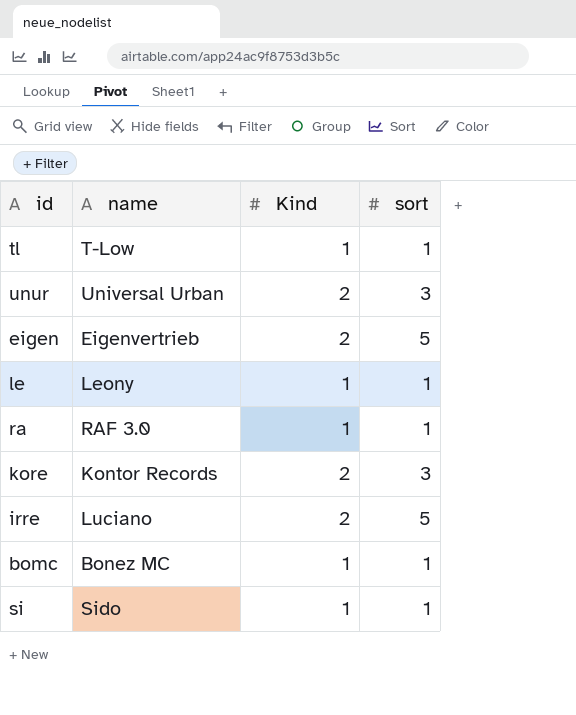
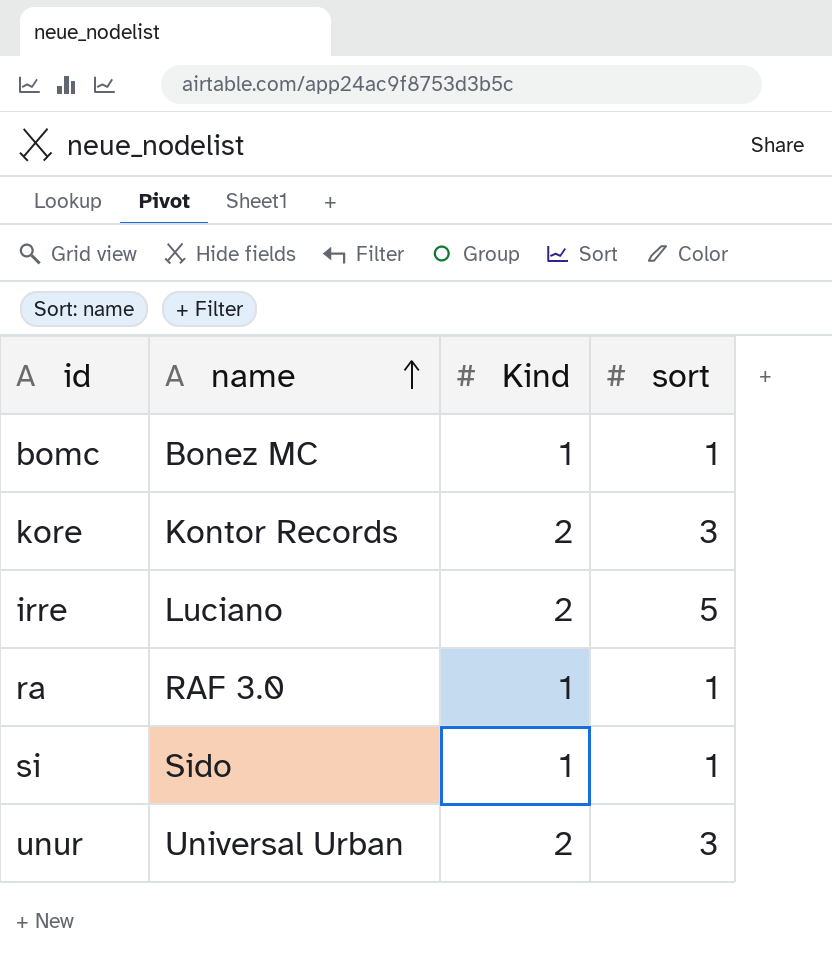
row order: none -> name ascending
row tl: T-Low | 1 | 1 -> none
row eigen: Eigenvertrieb | 2 | 5 -> none
row le: Leony | 1 | 1 -> none

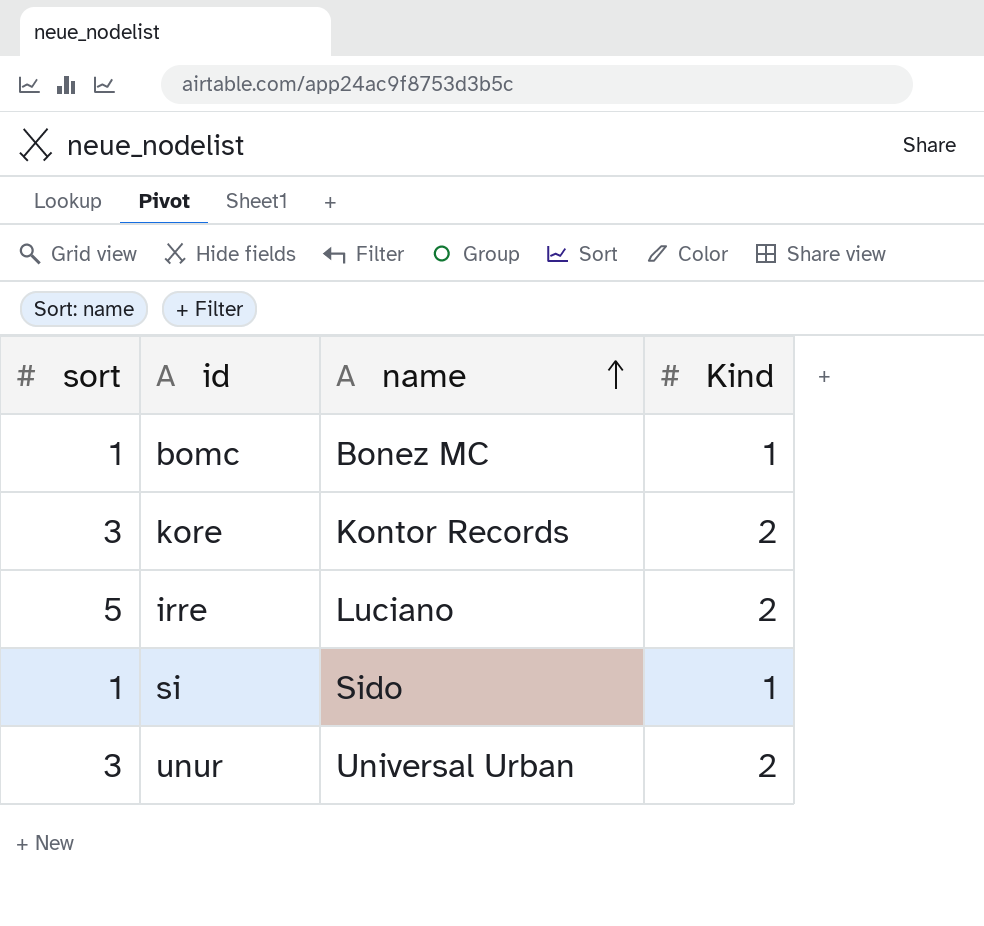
column sort | position: 4 -> 1
row ra: RAF 3.0 | 1 | 1 -> none

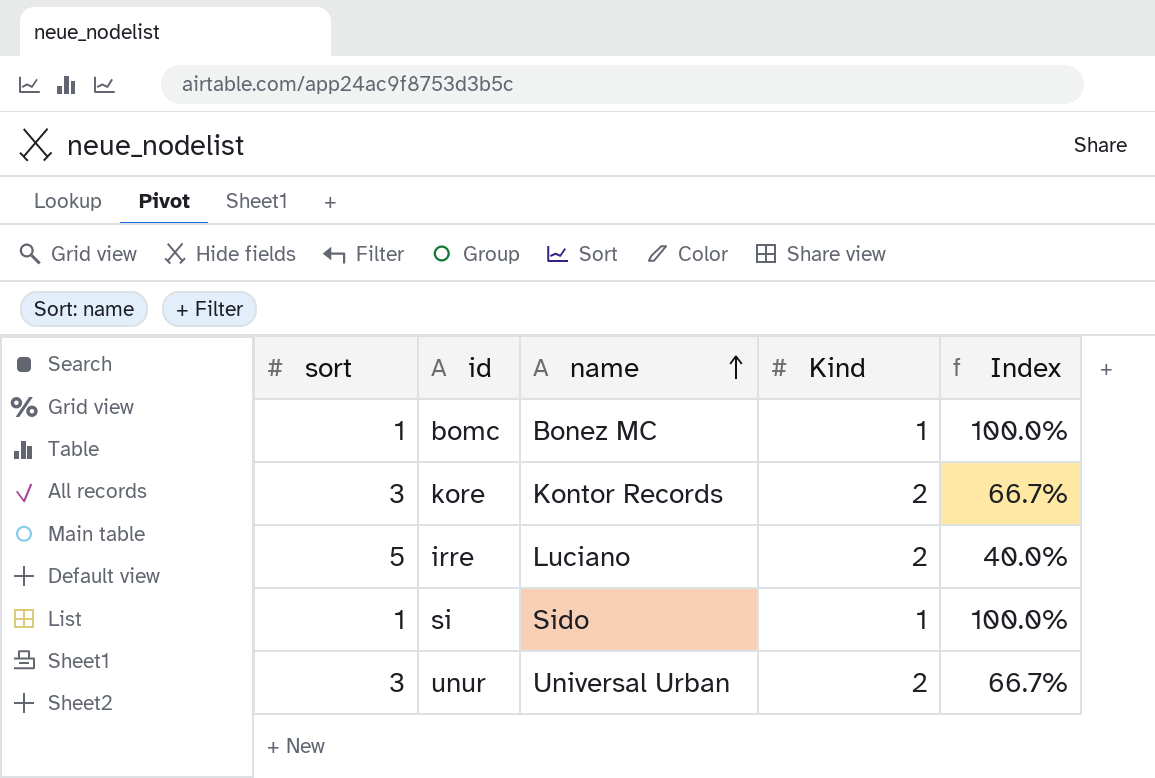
column Index | formula: none -> [Kind] / [sort]

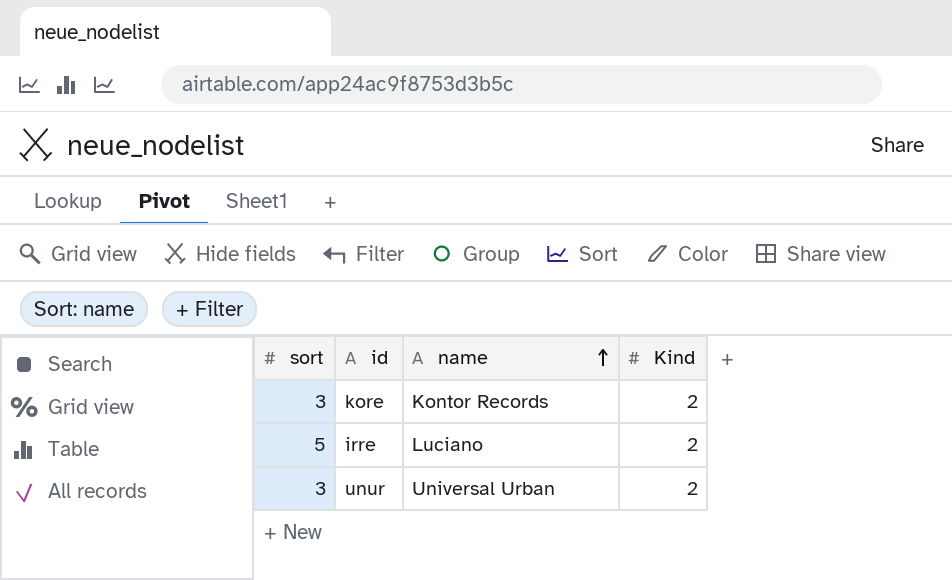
column Index | formula: [Kind] / [sort] -> none
row bomc: 1 | Bonez MC | 1 | 100.0% -> none
row si: 1 | Sido | 1 | 100.0% -> none

